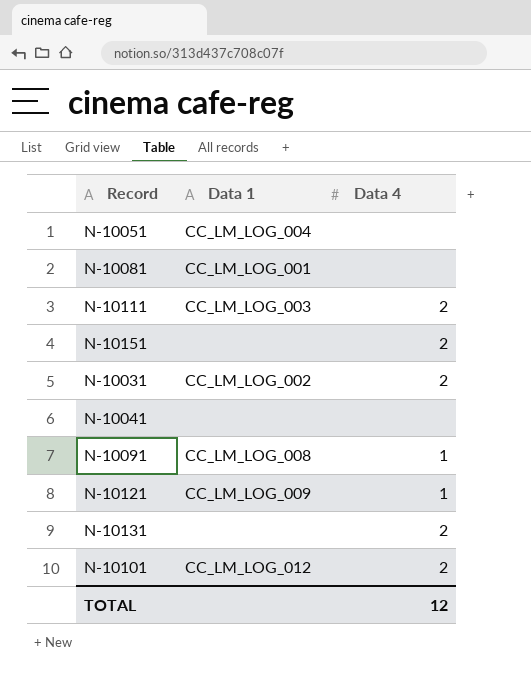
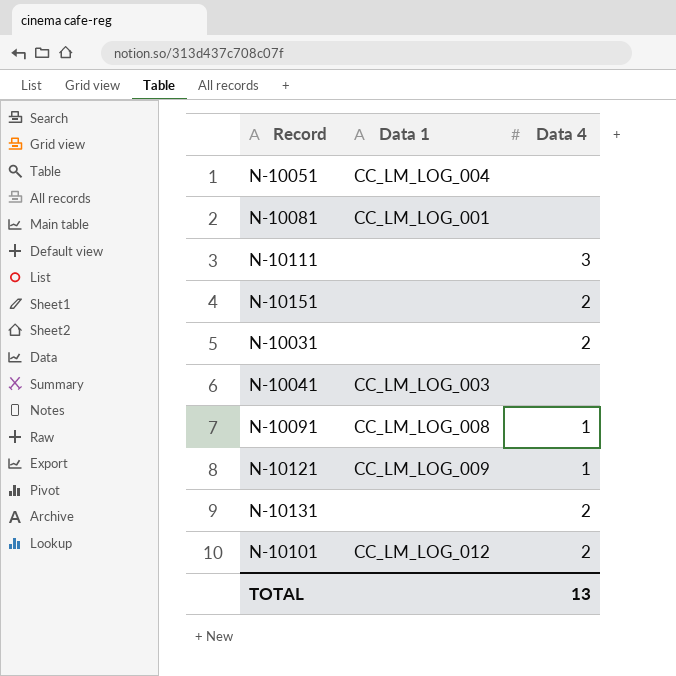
N-10111 | Data 1: CC_LM_LOG_003 -> none
N-10111 | Data 4: 2 -> 3
N-10031 | Data 1: CC_LM_LOG_002 -> none
N-10041 | Data 1: none -> CC_LM_LOG_003
TOTAL | Data 4: 12 -> 13

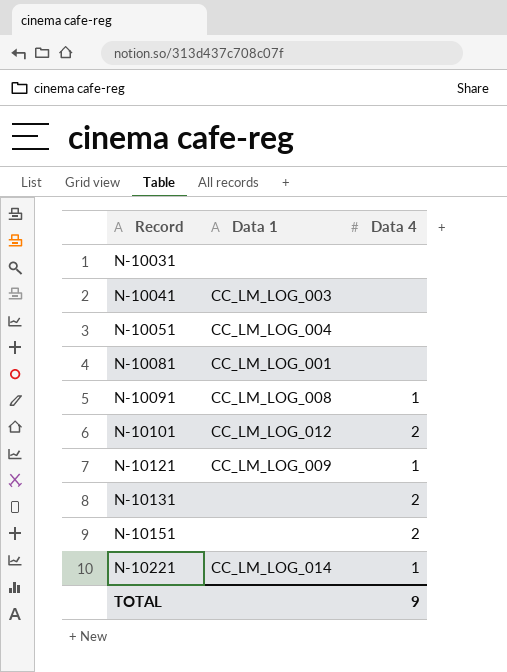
row order: none -> Record ascending
row N-10111: none | 3 -> none
N-10031 | Data 4: 2 -> none
row N-10221: none -> CC_LM_LOG_014 | 1
TOTAL | Data 4: 13 -> 9

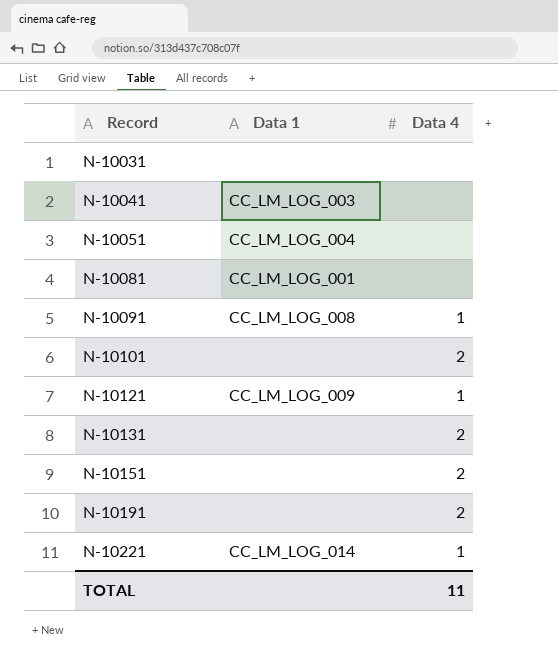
N-10101 | Data 1: CC_LM_LOG_012 -> none
row N-10191: none -> none | 2
TOTAL | Data 4: 9 -> 11

